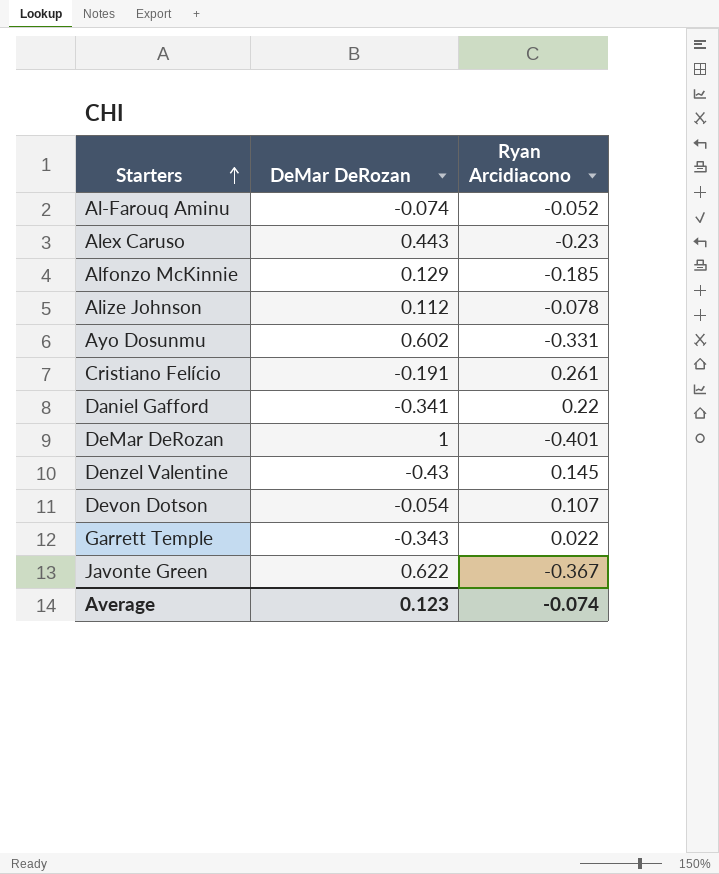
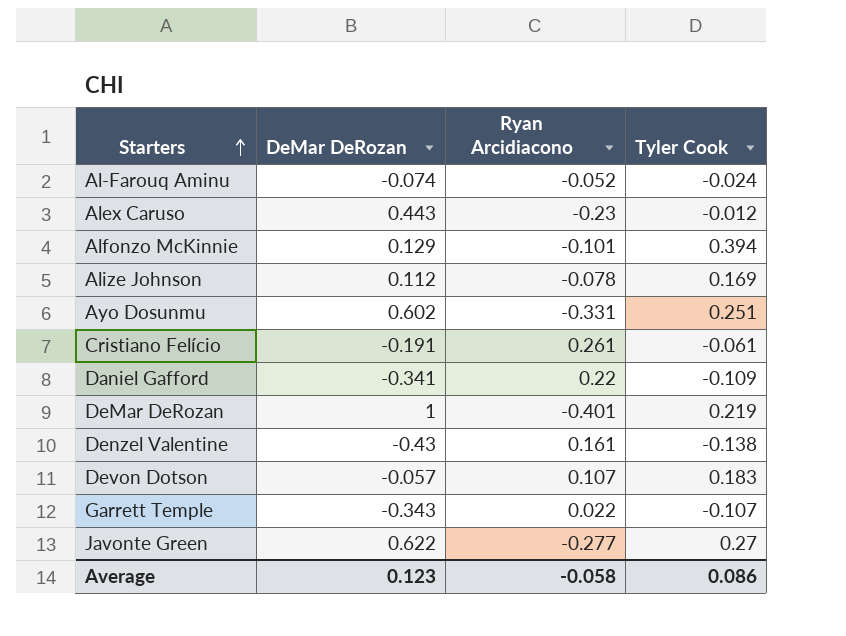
column Tyler Cook | position: none -> 4
Alfonzo McKinnie | Ryan Arcidiacono: -0.185 -> -0.101
Denzel Valentine | Ryan Arcidiacono: 0.145 -> 0.161
Devon Dotson | DeMar DeRozan: -0.054 -> -0.057
Javonte Green | Ryan Arcidiacono: -0.367 -> -0.277
Average | Ryan Arcidiacono: -0.074 -> -0.058

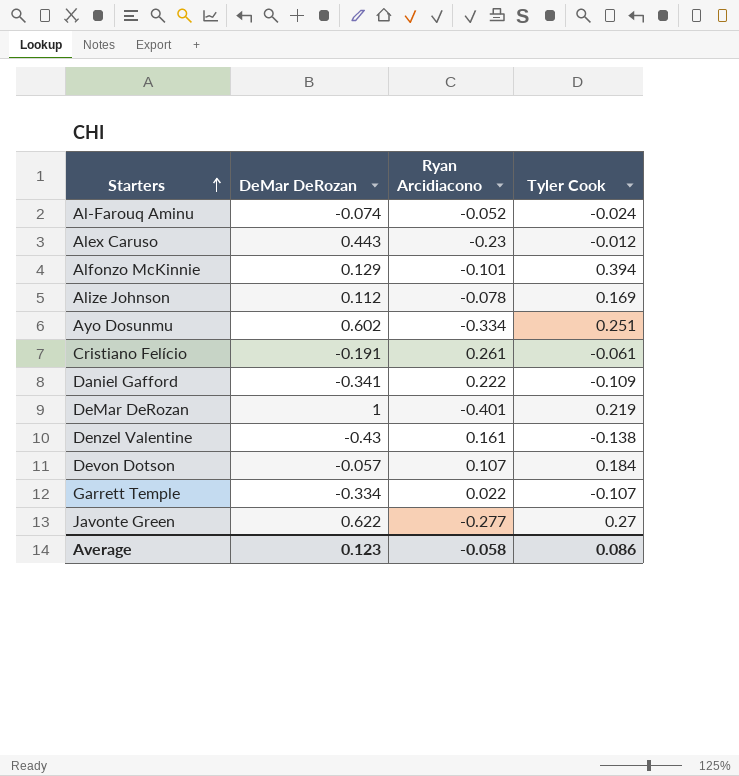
Ayo Dosunmu | Ryan Arcidiacono: -0.331 -> -0.334
Daniel Gafford | Ryan Arcidiacono: 0.22 -> 0.222
Devon Dotson | Tyler Cook: 0.183 -> 0.184
Garrett Temple | DeMar DeRozan: -0.343 -> -0.334

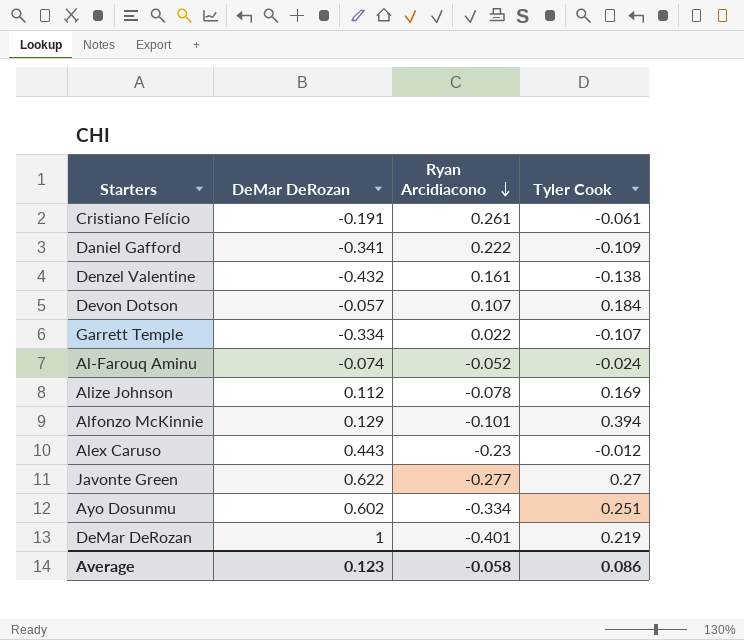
row order: Starters ascending -> Ryan Arcidiacono descending
Denzel Valentine | DeMar DeRozan: -0.43 -> -0.432

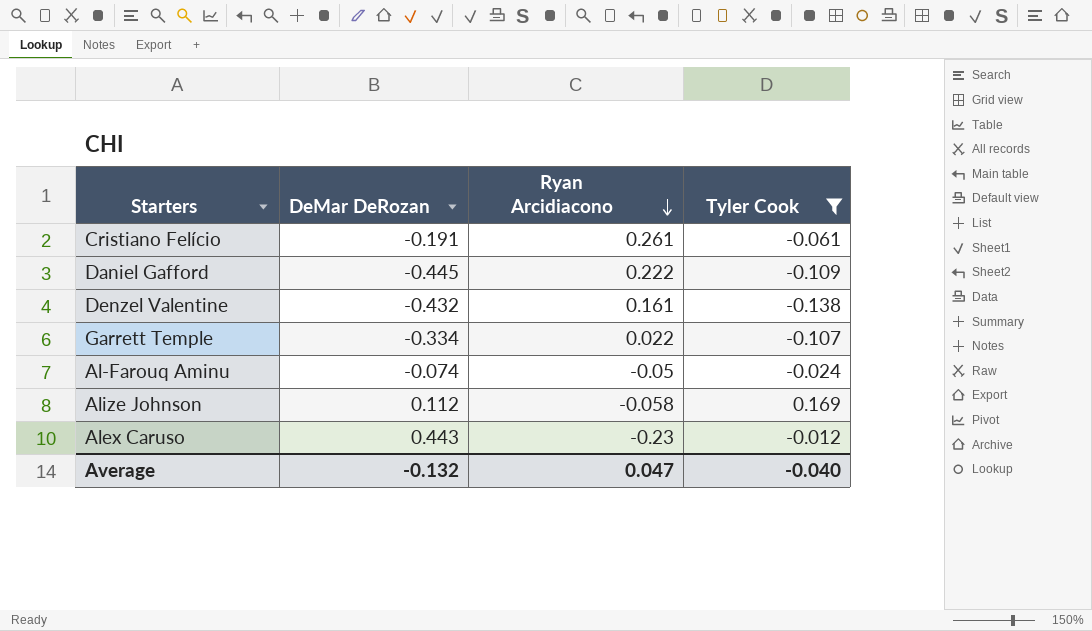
filter: none -> Tyler Cook <= 0.169
Daniel Gafford | DeMar DeRozan: -0.341 -> -0.445
Al-Farouq Aminu | Ryan Arcidiacono: -0.052 -> -0.05
Alize Johnson | Ryan Arcidiacono: -0.078 -> -0.058
Average | DeMar DeRozan: 0.123 -> -0.132
Average | Ryan Arcidiacono: -0.058 -> 0.047
Average | Tyler Cook: 0.086 -> -0.040

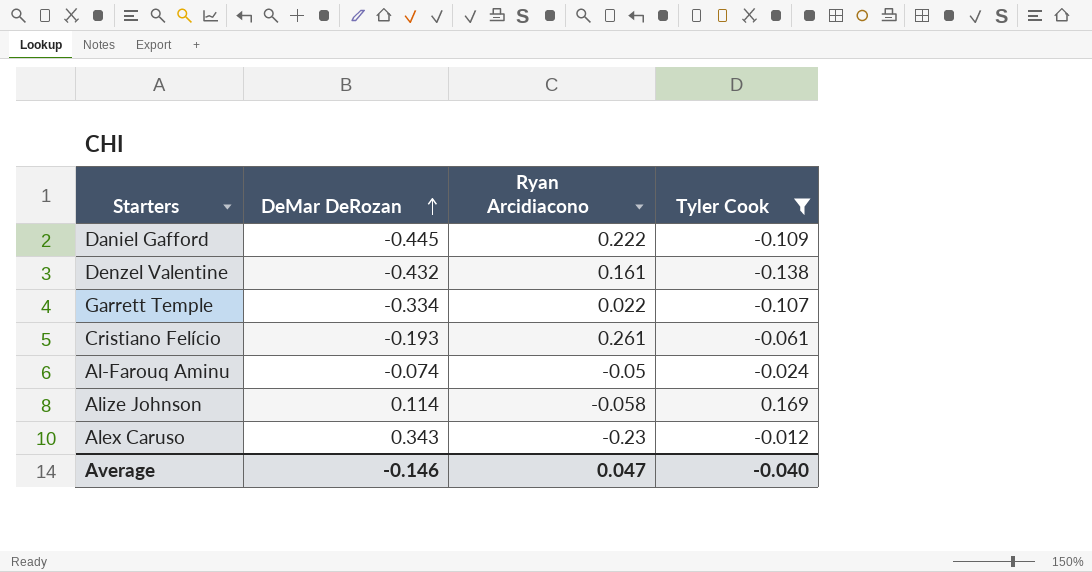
row order: Ryan Arcidiacono descending -> DeMar DeRozan ascending
Cristiano Felício | DeMar DeRozan: -0.191 -> -0.193
Alize Johnson | DeMar DeRozan: 0.112 -> 0.114
Alex Caruso | DeMar DeRozan: 0.443 -> 0.343
Average | DeMar DeRozan: -0.132 -> -0.146

